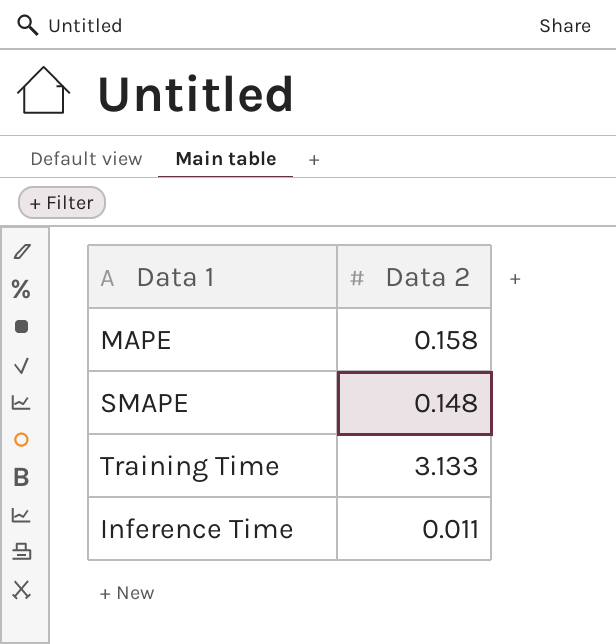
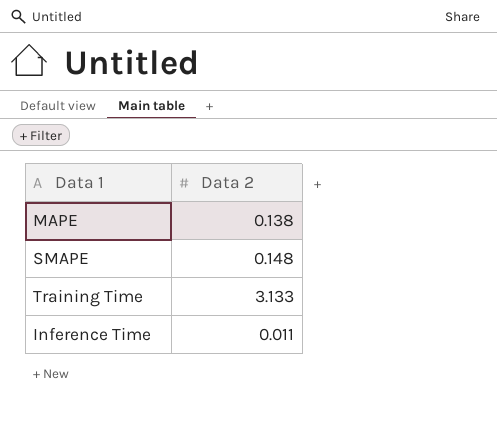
MAPE | Data 2: 0.158 -> 0.138

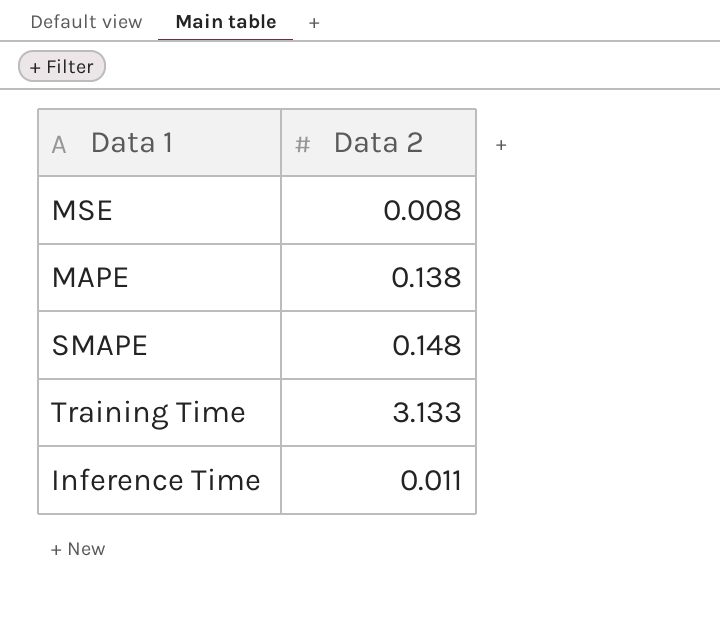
row MSE: none -> 0.008

